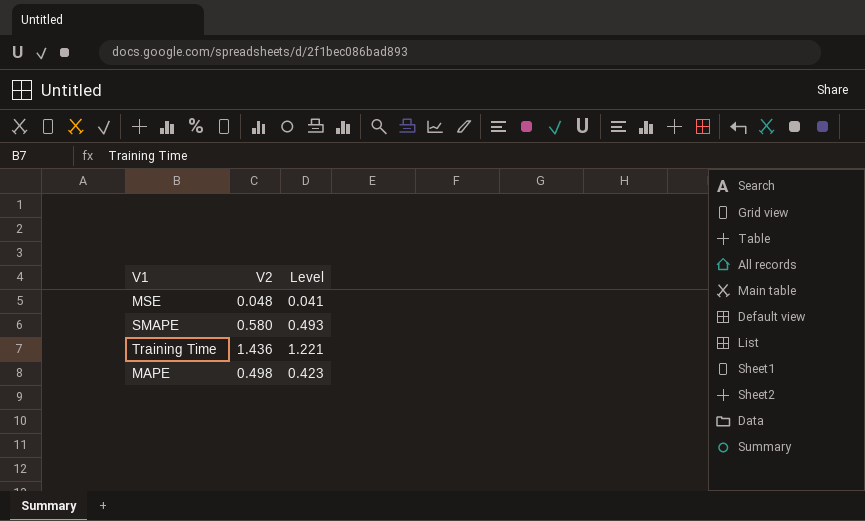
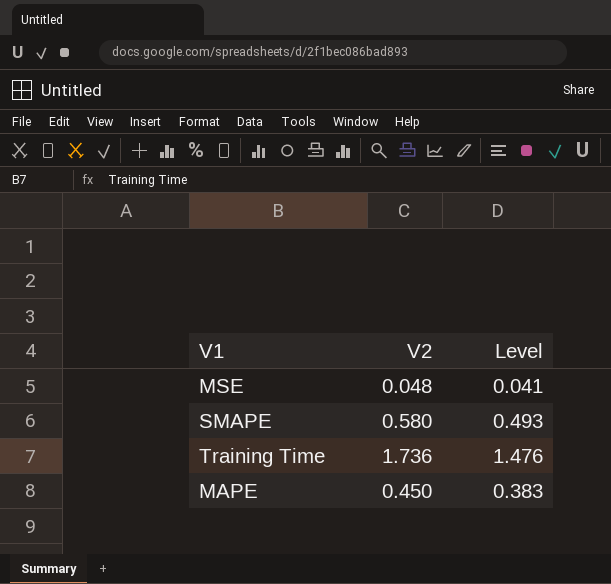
Training Time | V2: 1.436 -> 1.736
Training Time | Level: 1.221 -> 1.476
MAPE | V2: 0.498 -> 0.450
MAPE | Level: 0.423 -> 0.383

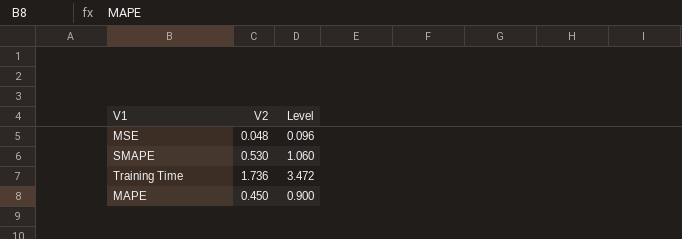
column Level | formula: [V2] * 0.85 -> [V2] * 2
SMAPE | V2: 0.580 -> 0.530

